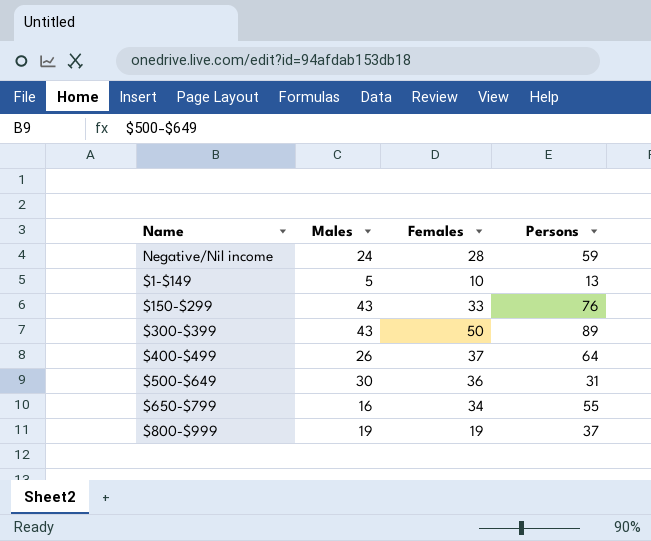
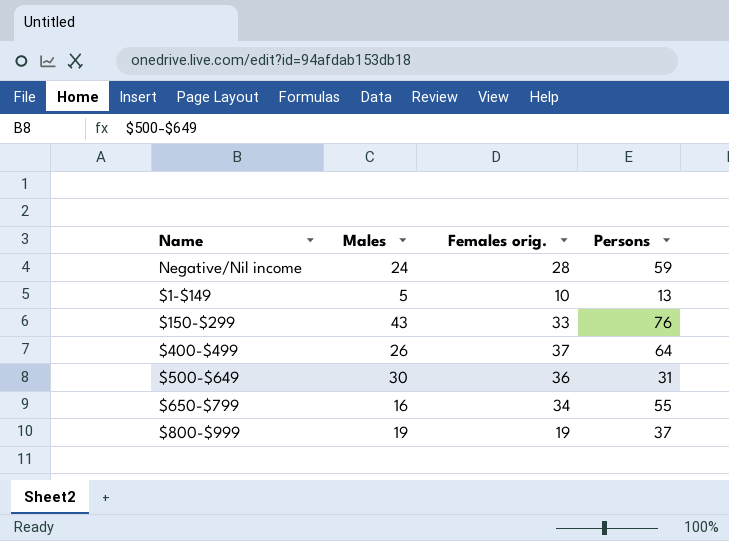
column name: Females -> Females orig.
row $300-$399: 43 | 50 | 89 -> none

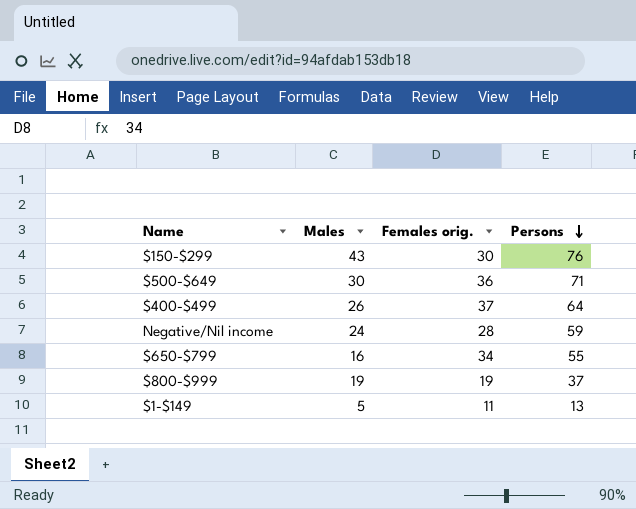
row order: none -> Persons descending
$150-$299 | Females orig.: 33 -> 30
$500-$649 | Persons: 31 -> 71
$1-$149 | Females orig.: 10 -> 11

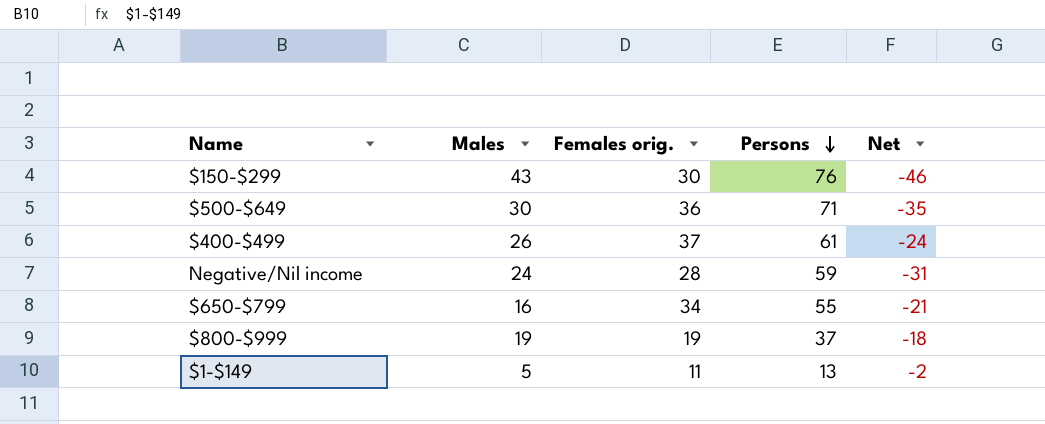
column Net | formula: none -> [Females orig.] - [Persons]
$400-$499 | Persons: 64 -> 61

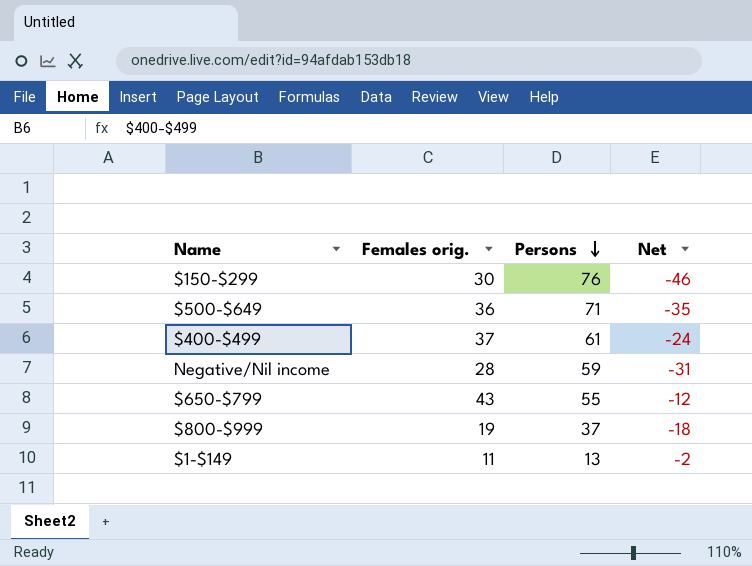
column Males | position: 2 -> none
$650-$799 | Females orig.: 34 -> 43
$650-$799 | Net: -21 -> -12

